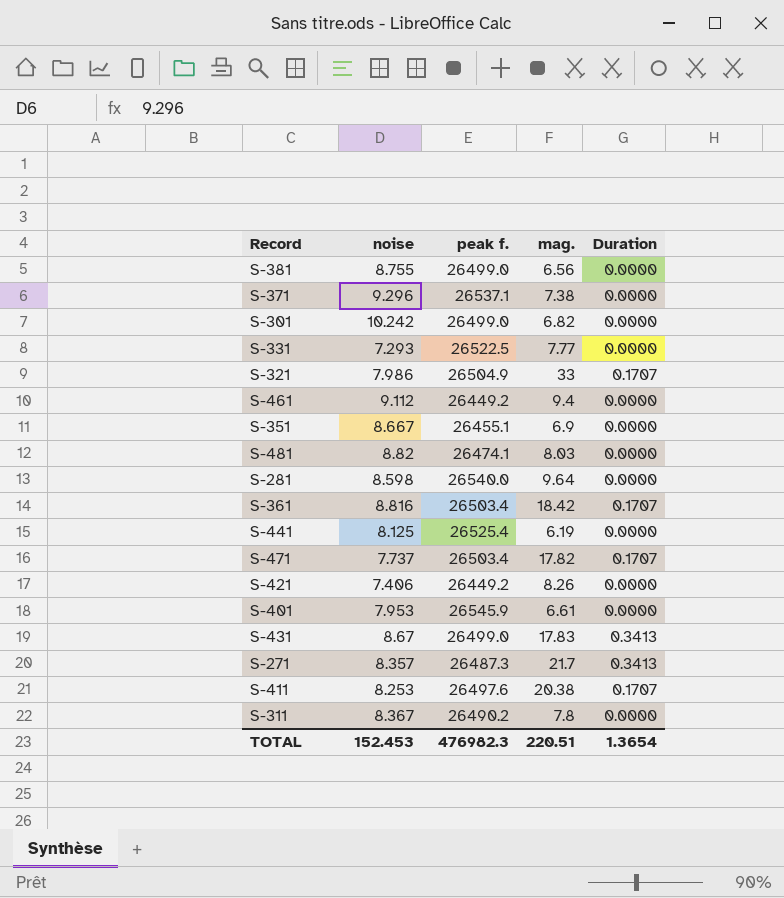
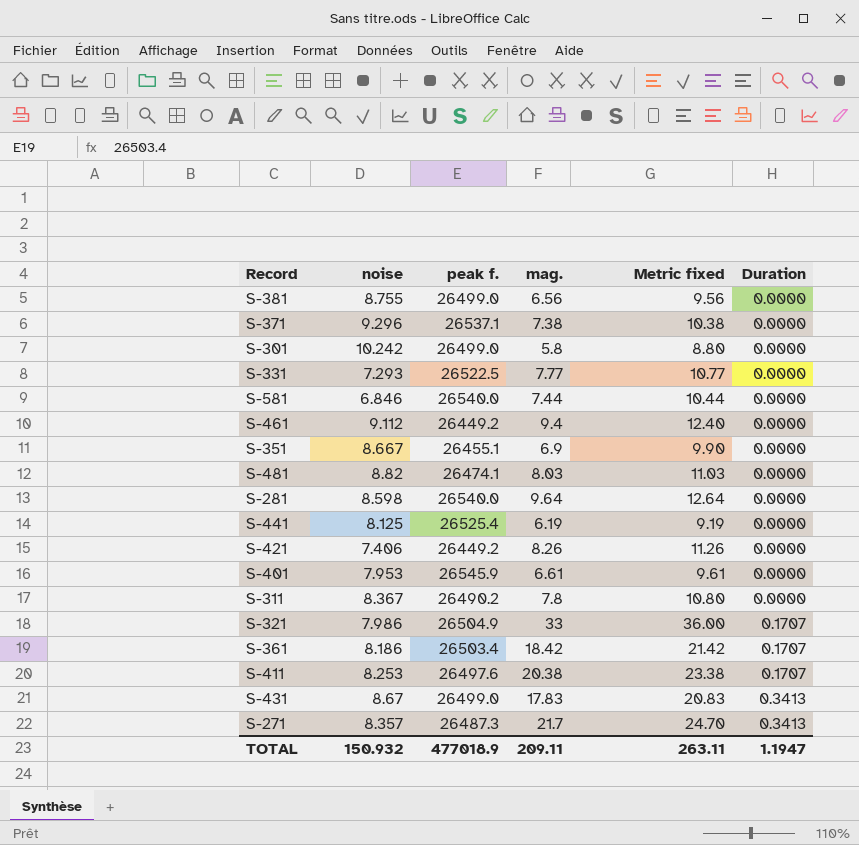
row order: none -> Duration ascending
column Metric fixed | formula: none -> [mag.] + 3
row S-471: 7.737 | 26503.4 | 17.82 | 0.1707 -> none
S-301 | mag.: 6.82 -> 5.8
row S-581: none -> 6.846 | 26540.0 | 7.44 | 10.44 | 0.0000
S-361 | noise: 8.816 -> 8.186
TOTAL | noise: 152.453 -> 150.932
TOTAL | peak f.: 476982.3 -> 477018.9
TOTAL | mag.: 220.51 -> 209.11
TOTAL | Duration: 1.3654 -> 1.1947

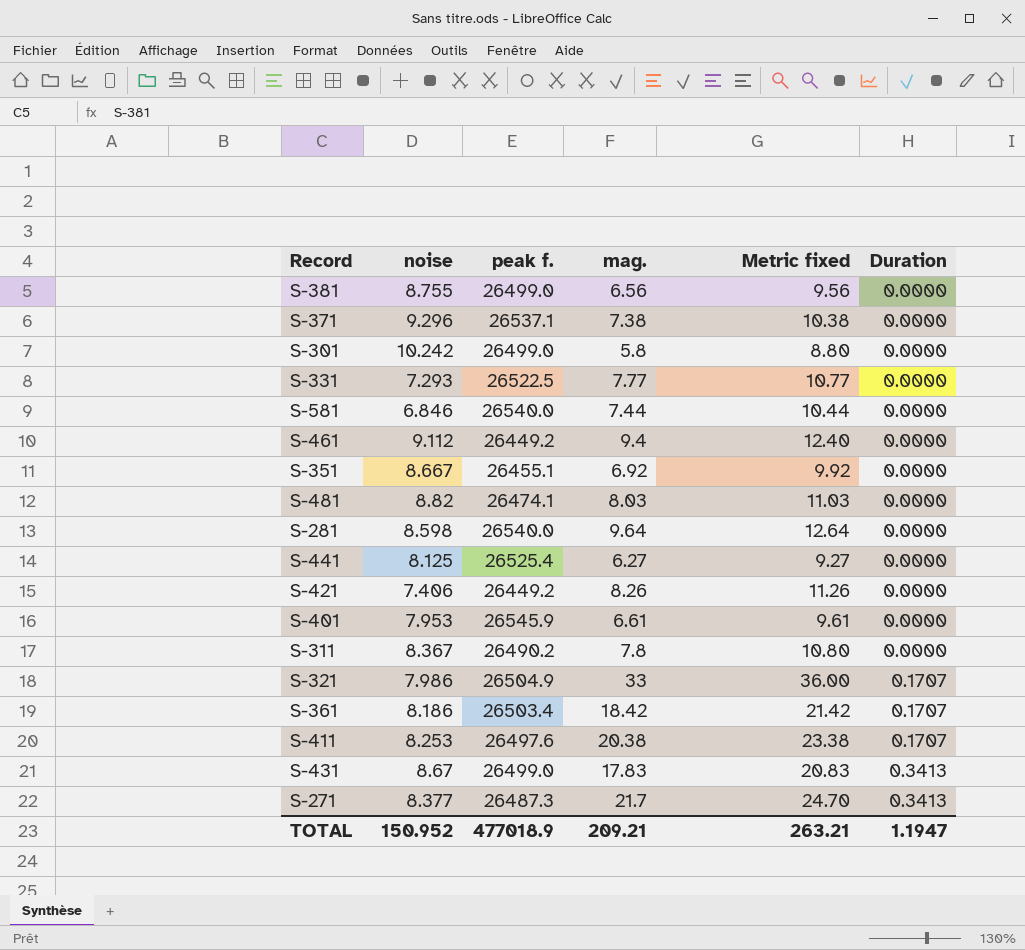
S-351 | mag.: 6.9 -> 6.92
S-351 | Metric fixed: 9.90 -> 9.92
S-441 | mag.: 6.19 -> 6.27
S-441 | Metric fixed: 9.19 -> 9.27
S-271 | noise: 8.357 -> 8.377
TOTAL | noise: 150.932 -> 150.952
TOTAL | mag.: 209.11 -> 209.21
TOTAL | Metric fixed: 263.11 -> 263.21

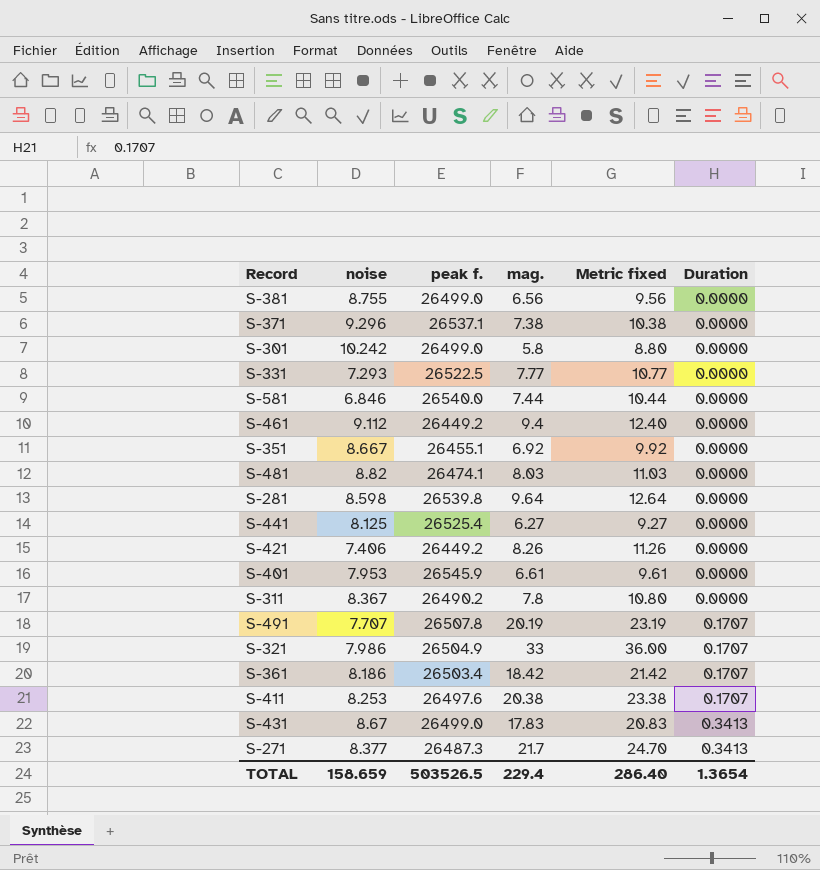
S-281 | peak f.: 26540.0 -> 26539.8
row S-491: none -> 7.707 | 26507.8 | 20.19 | 23.19 | 0.1707
TOTAL | noise: 150.952 -> 158.659
TOTAL | peak f.: 477018.9 -> 503526.5
TOTAL | mag.: 209.21 -> 229.4
TOTAL | Metric fixed: 263.21 -> 286.40
TOTAL | Duration: 1.1947 -> 1.3654

